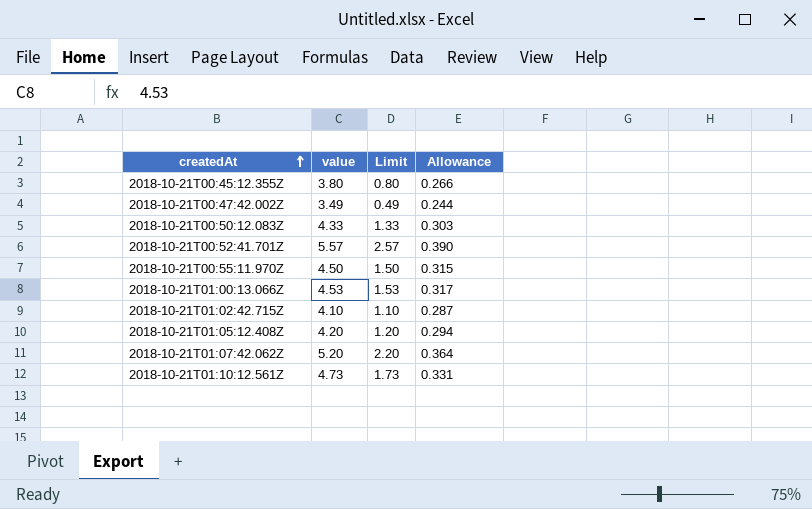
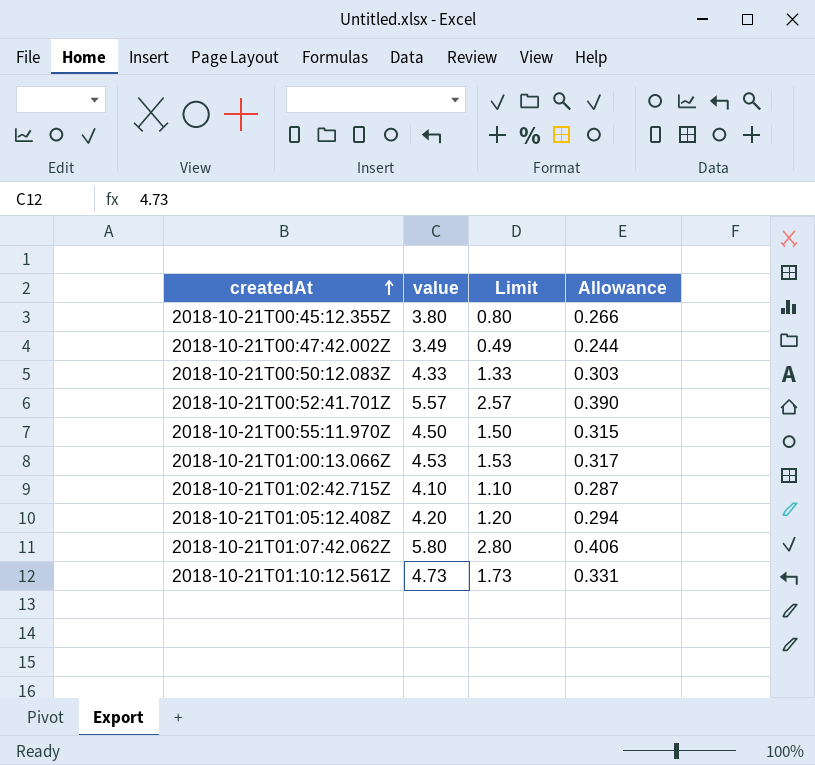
2018-10-21T01:07:42.062Z | value: 5.20 -> 5.80
2018-10-21T01:07:42.062Z | Limit: 2.20 -> 2.80
2018-10-21T01:07:42.062Z | Allowance: 0.364 -> 0.406

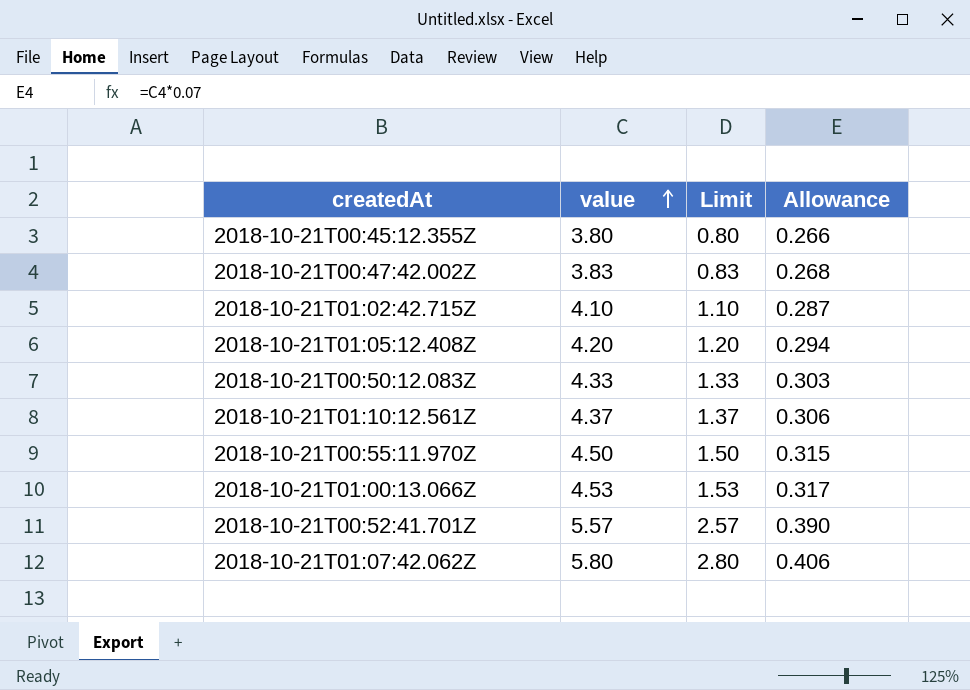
row order: createdAt ascending -> value ascending
2018-10-21T00:47:42.002Z | value: 3.49 -> 3.83
2018-10-21T00:47:42.002Z | Limit: 0.49 -> 0.83
2018-10-21T00:47:42.002Z | Allowance: 0.244 -> 0.268
2018-10-21T01:10:12.561Z | value: 4.73 -> 4.37
2018-10-21T01:10:12.561Z | Limit: 1.73 -> 1.37
2018-10-21T01:10:12.561Z | Allowance: 0.331 -> 0.306

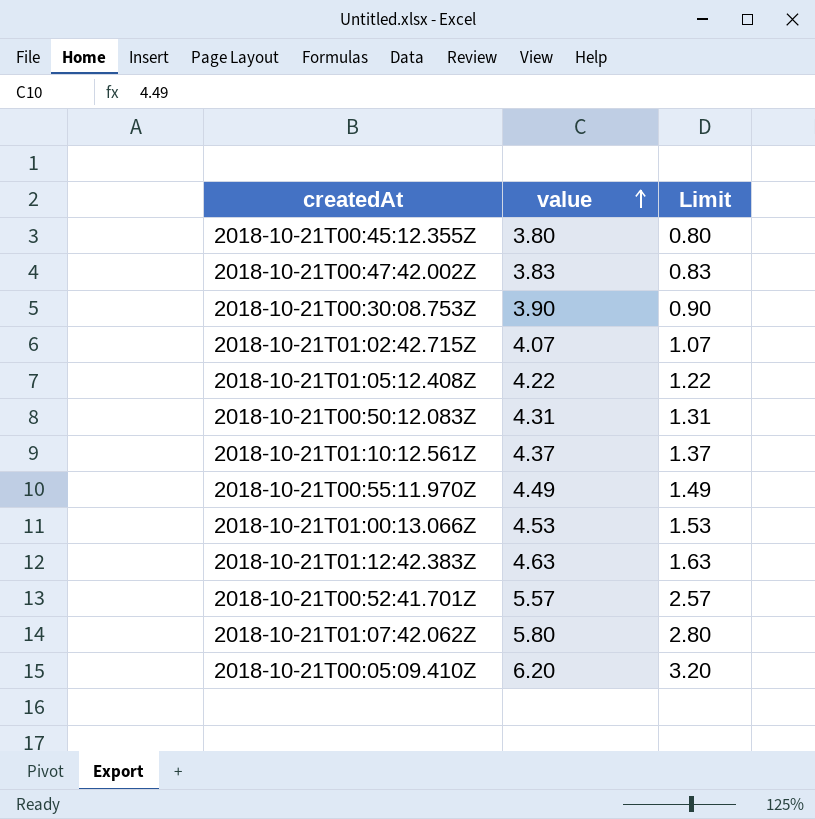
column Allowance | formula: [value] * 0.07 -> none
row 2018-10-21T00:30:08.753Z: none -> 3.90 | 0.90
2018-10-21T01:02:42.715Z | value: 4.10 -> 4.07
2018-10-21T01:02:42.715Z | Limit: 1.10 -> 1.07
2018-10-21T01:05:12.408Z | value: 4.20 -> 4.22
2018-10-21T01:05:12.408Z | Limit: 1.20 -> 1.22
2018-10-21T00:50:12.083Z | value: 4.33 -> 4.31
2018-10-21T00:50:12.083Z | Limit: 1.33 -> 1.31
2018-10-21T00:55:11.970Z | value: 4.50 -> 4.49
2018-10-21T00:55:11.970Z | Limit: 1.50 -> 1.49
row 2018-10-21T01:12:42.383Z: none -> 4.63 | 1.63
row 2018-10-21T00:05:09.410Z: none -> 6.20 | 3.20

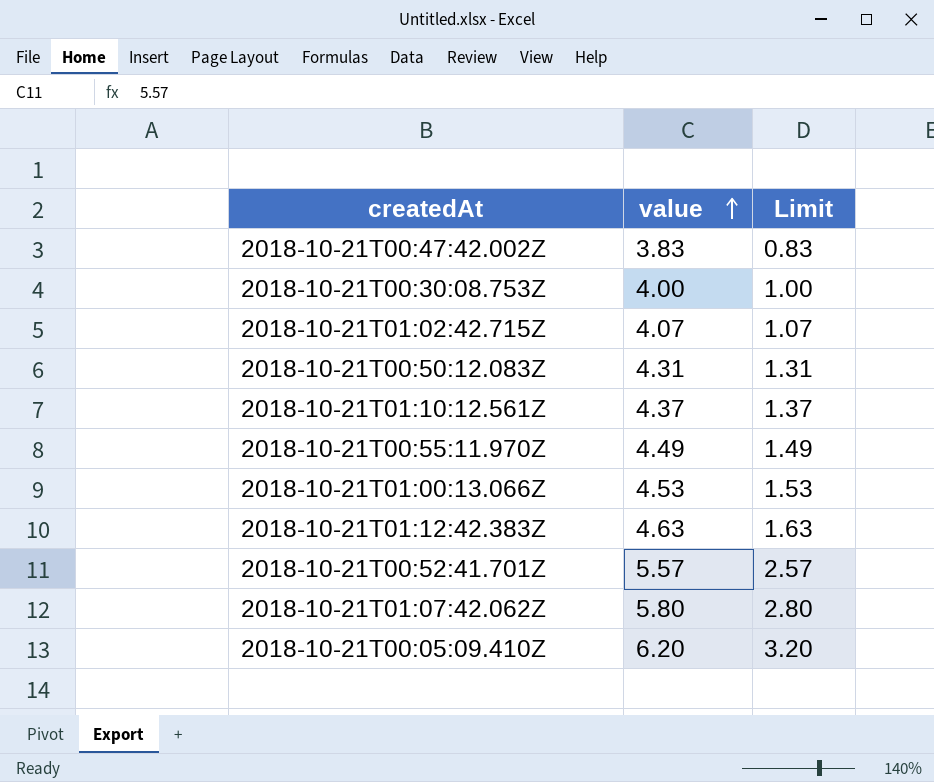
row 2018-10-21T00:45:12.355Z: 3.80 | 0.80 -> none
row 2018-10-21T01:05:12.408Z: 4.22 | 1.22 -> none
2018-10-21T00:30:08.753Z | value: 3.90 -> 4.00
2018-10-21T00:30:08.753Z | Limit: 0.90 -> 1.00

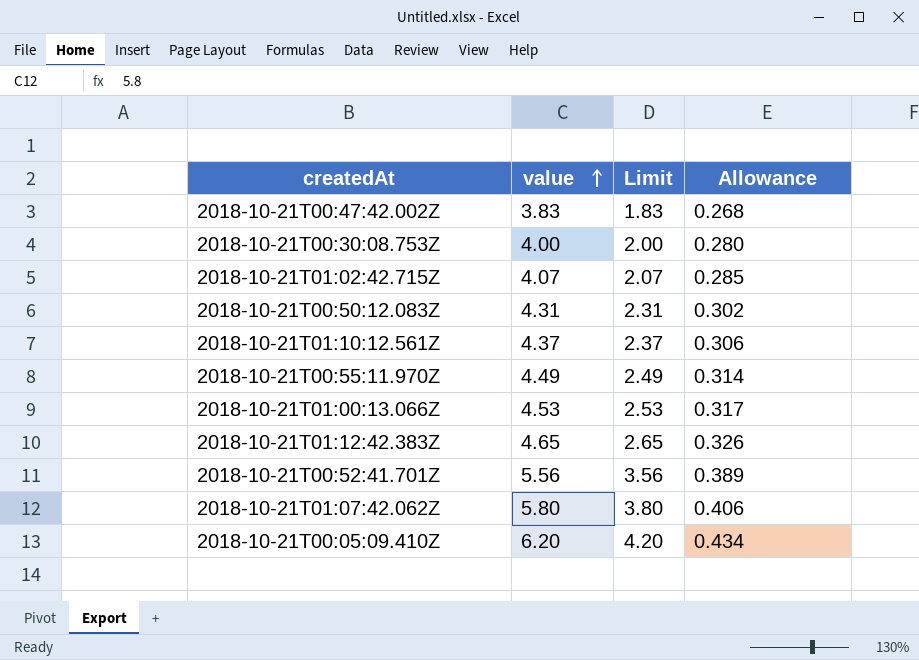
column Limit | formula: [value] - 3 -> [value] - 2
column Allowance | formula: none -> [value] * 0.07
2018-10-21T01:12:42.383Z | value: 4.63 -> 4.65
2018-10-21T00:52:41.701Z | value: 5.57 -> 5.56

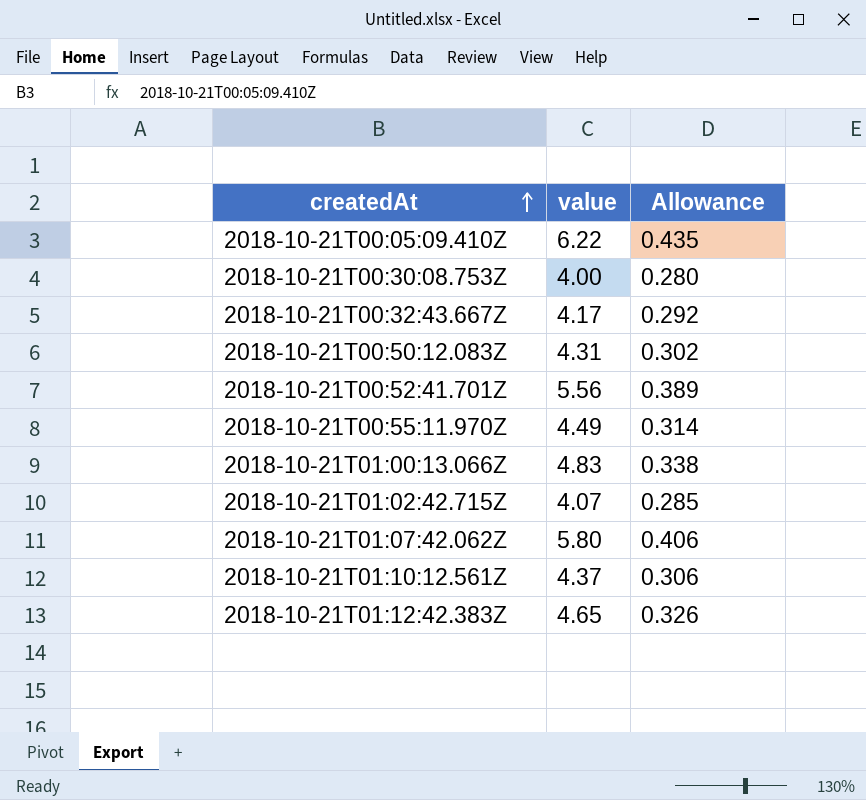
row order: value ascending -> createdAt ascending
column Limit | formula: [value] - 2 -> none
row 2018-10-21T00:47:42.002Z: 3.83 | 1.83 | 0.268 -> none
2018-10-21T00:05:09.410Z | value: 6.20 -> 6.22
2018-10-21T00:05:09.410Z | Allowance: 0.434 -> 0.435
row 2018-10-21T00:32:43.667Z: none -> 4.17 | 0.292
2018-10-21T01:00:13.066Z | value: 4.53 -> 4.83
2018-10-21T01:00:13.066Z | Allowance: 0.317 -> 0.338

